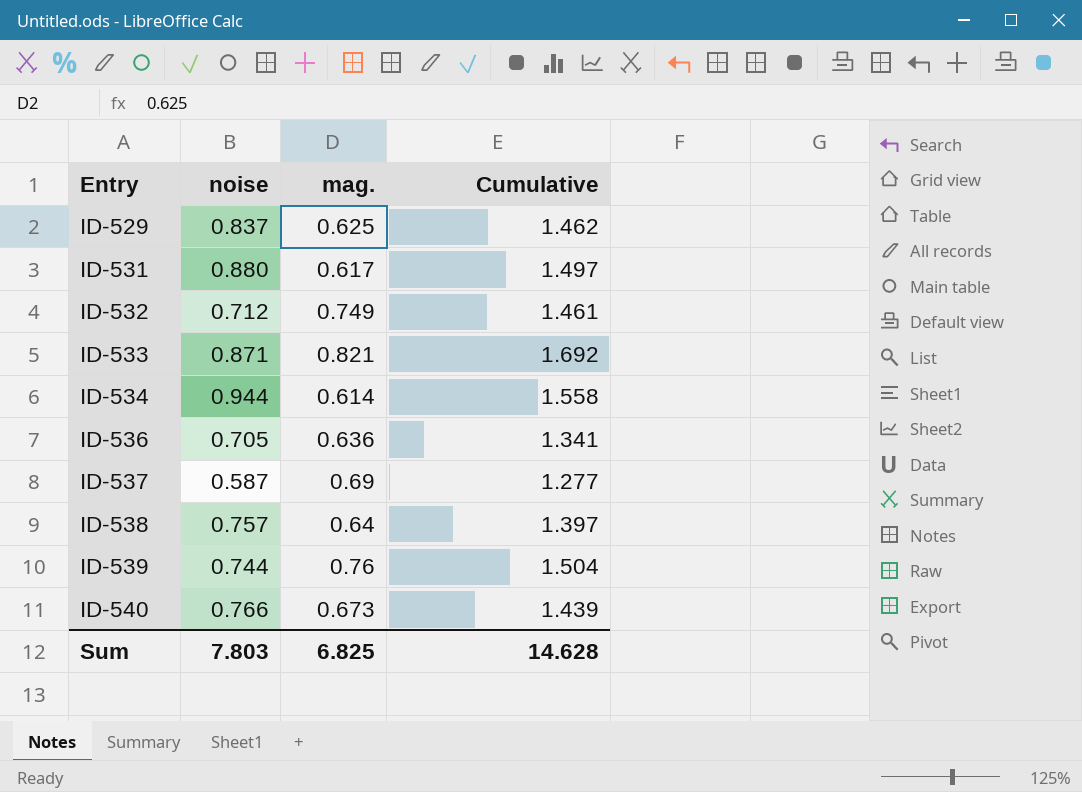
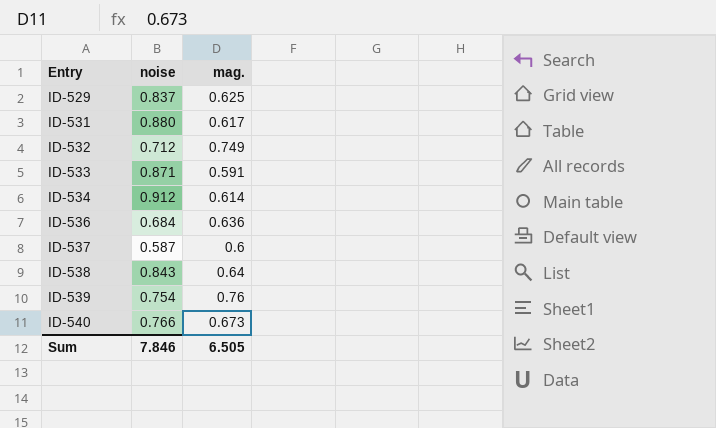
column Cumulative | formula: [noise] + [mag.] -> none
ID-533 | mag.: 0.821 -> 0.591
ID-534 | noise: 0.944 -> 0.912
ID-536 | noise: 0.705 -> 0.684
ID-537 | mag.: 0.69 -> 0.6
ID-538 | noise: 0.757 -> 0.843
ID-539 | noise: 0.744 -> 0.754
Sum | noise: 7.803 -> 7.846
Sum | mag.: 6.825 -> 6.505

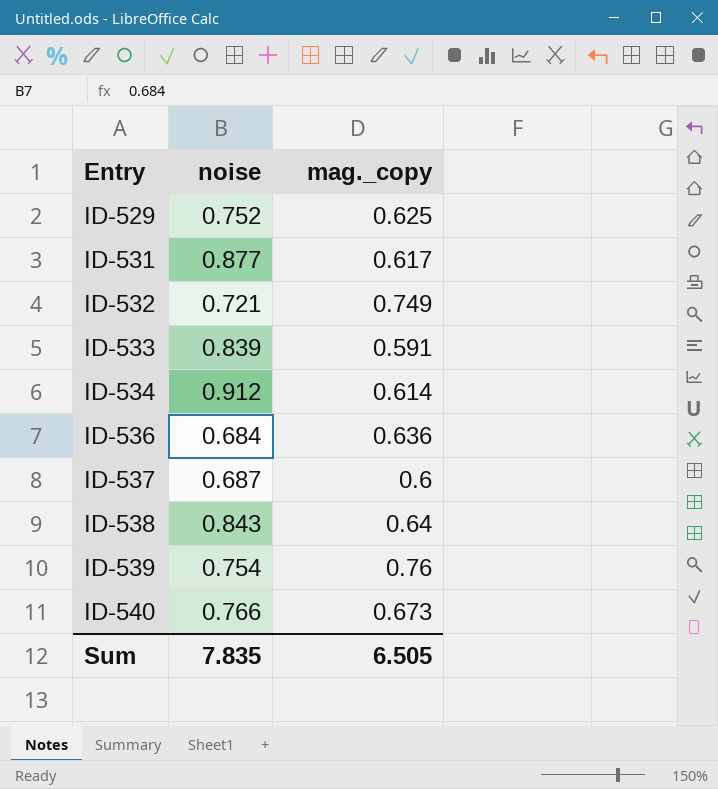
column name: mag. -> mag._copy
ID-529 | noise: 0.837 -> 0.752
ID-531 | noise: 0.880 -> 0.877
ID-532 | noise: 0.712 -> 0.721
ID-533 | noise: 0.871 -> 0.839
ID-537 | noise: 0.587 -> 0.687
Sum | noise: 7.846 -> 7.835

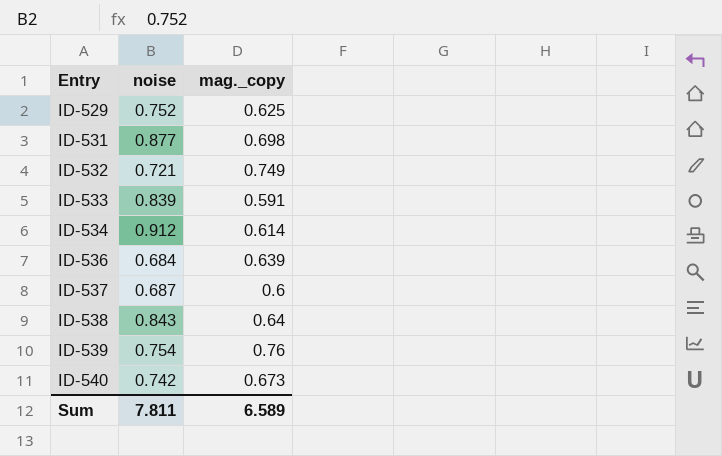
ID-531 | mag._copy: 0.617 -> 0.698
ID-536 | mag._copy: 0.636 -> 0.639
ID-540 | noise: 0.766 -> 0.742
Sum | noise: 7.835 -> 7.811
Sum | mag._copy: 6.505 -> 6.589

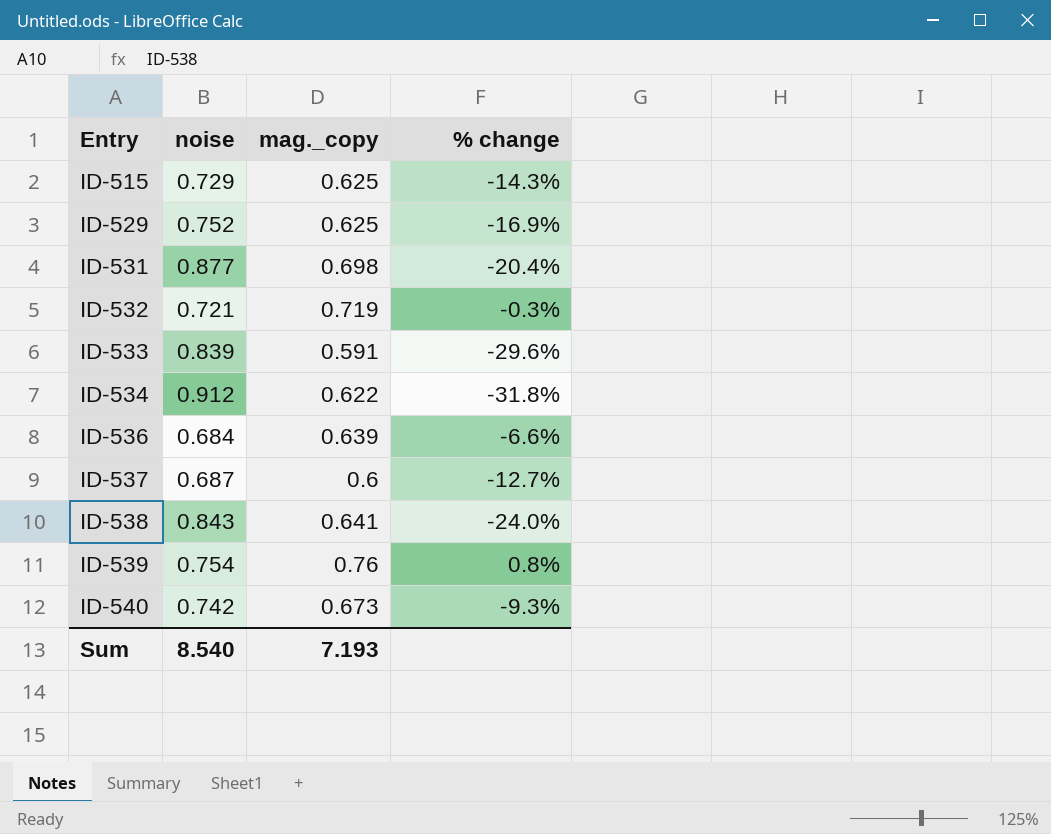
column % change | formula: none -> ([mag._copy] - [noise]) / [noise]
row ID-515: none -> 0.729 | 0.625 | -14.3%
ID-532 | mag._copy: 0.749 -> 0.719
ID-534 | mag._copy: 0.614 -> 0.622
ID-538 | mag._copy: 0.64 -> 0.641
Sum | noise: 7.811 -> 8.540
Sum | mag._copy: 6.589 -> 7.193

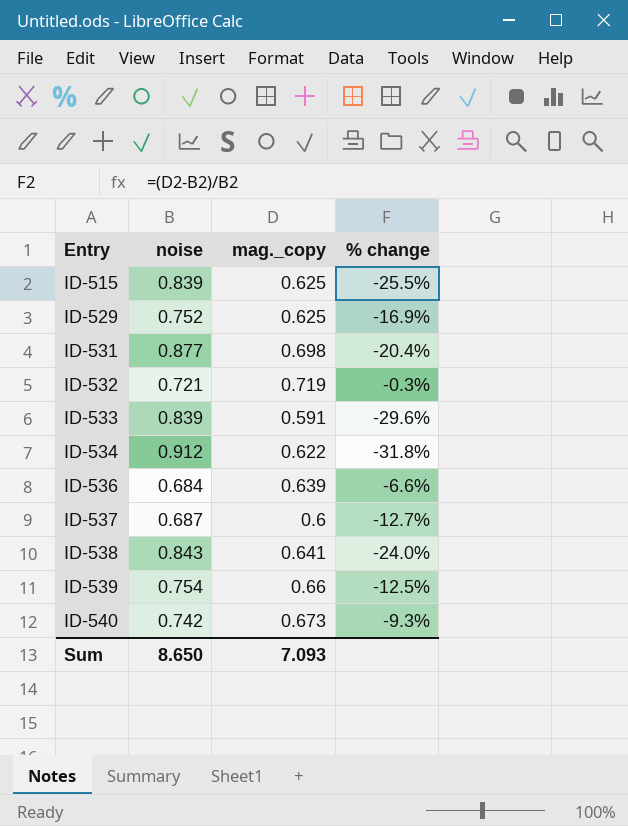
ID-515 | noise: 0.729 -> 0.839
ID-515 | % change: -14.3% -> -25.5%
ID-539 | mag._copy: 0.76 -> 0.66
ID-539 | % change: 0.8% -> -12.5%
Sum | noise: 8.540 -> 8.650
Sum | mag._copy: 7.193 -> 7.093

